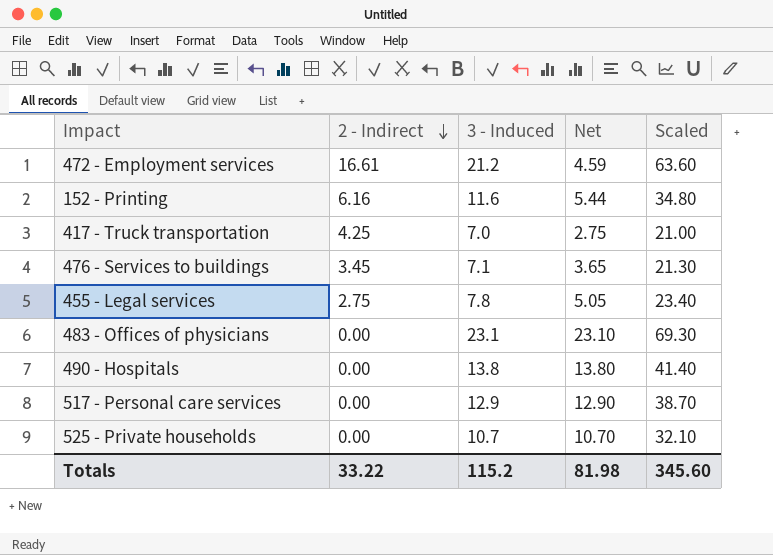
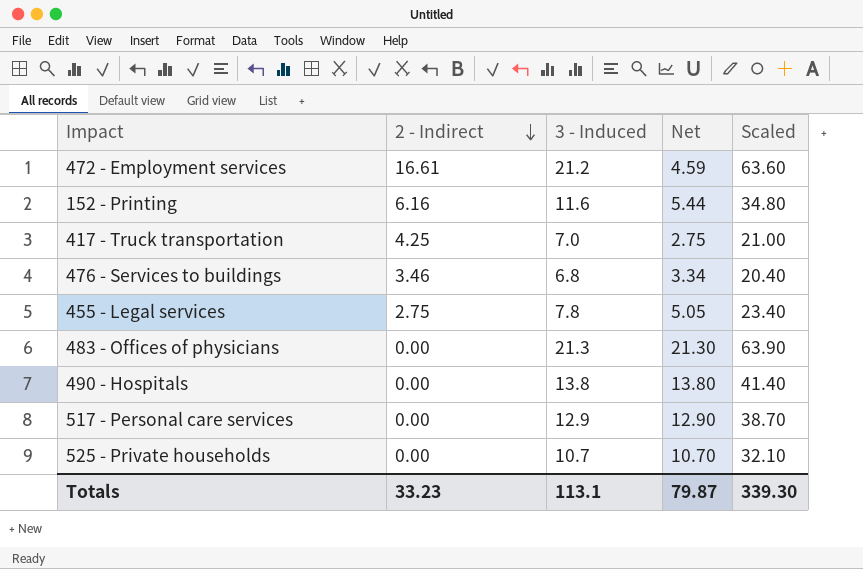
476 - Services to buildings | 2 - Indirect: 3.45 -> 3.46
476 - Services to buildings | 3 - Induced: 7.1 -> 6.8
476 - Services to buildings | Net: 3.65 -> 3.34
476 - Services to buildings | Scaled: 21.30 -> 20.40
483 - Offices of physicians | 3 - Induced: 23.1 -> 21.3
483 - Offices of physicians | Net: 23.10 -> 21.30
483 - Offices of physicians | Scaled: 69.30 -> 63.90
Totals | 2 - Indirect: 33.22 -> 33.23
Totals | 3 - Induced: 115.2 -> 113.1
Totals | Net: 81.98 -> 79.87
Totals | Scaled: 345.60 -> 339.30

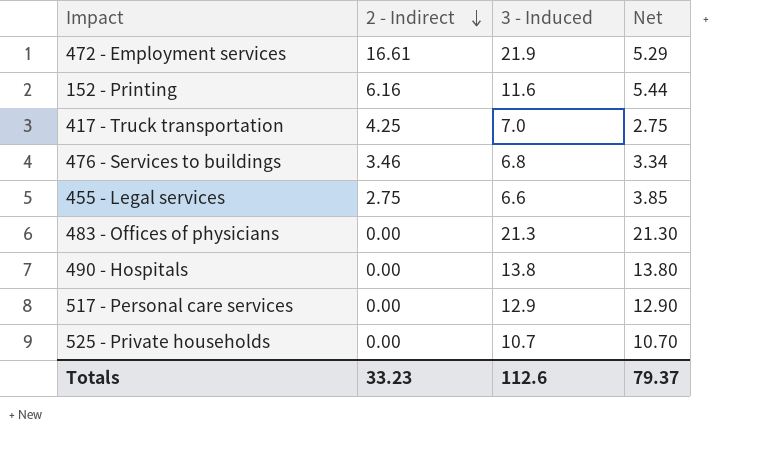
column Scaled | formula: [3 - Induced] * 3 -> none
472 - Employment services | 3 - Induced: 21.2 -> 21.9
472 - Employment services | Net: 4.59 -> 5.29
455 - Legal services | 3 - Induced: 7.8 -> 6.6
455 - Legal services | Net: 5.05 -> 3.85
Totals | 3 - Induced: 113.1 -> 112.6
Totals | Net: 79.87 -> 79.37

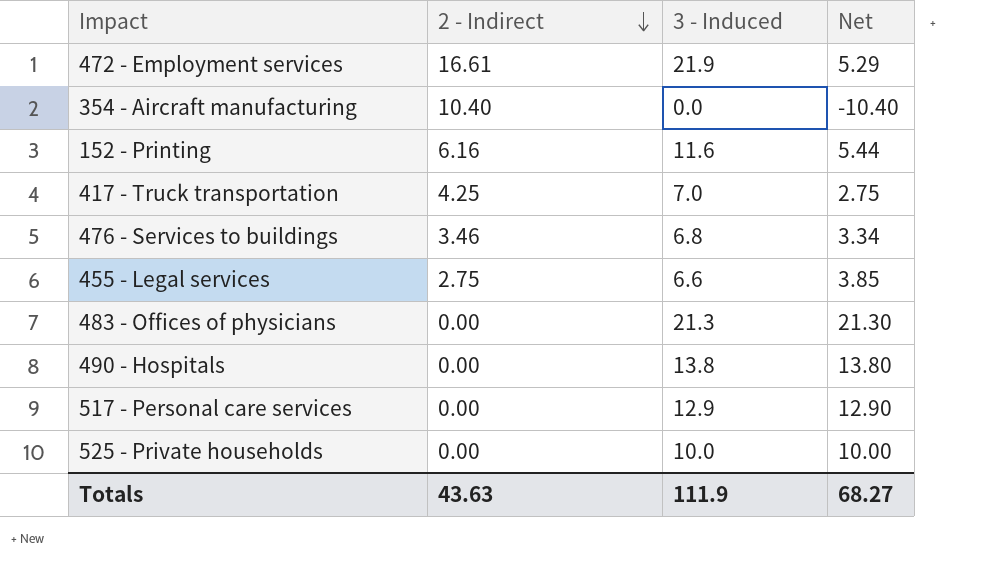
row 354 - Aircraft manufacturing: none -> 10.40 | 0.0 | -10.40
525 - Private households | 3 - Induced: 10.7 -> 10.0
525 - Private households | Net: 10.70 -> 10.00
Totals | 2 - Indirect: 33.23 -> 43.63
Totals | 3 - Induced: 112.6 -> 111.9
Totals | Net: 79.37 -> 68.27

